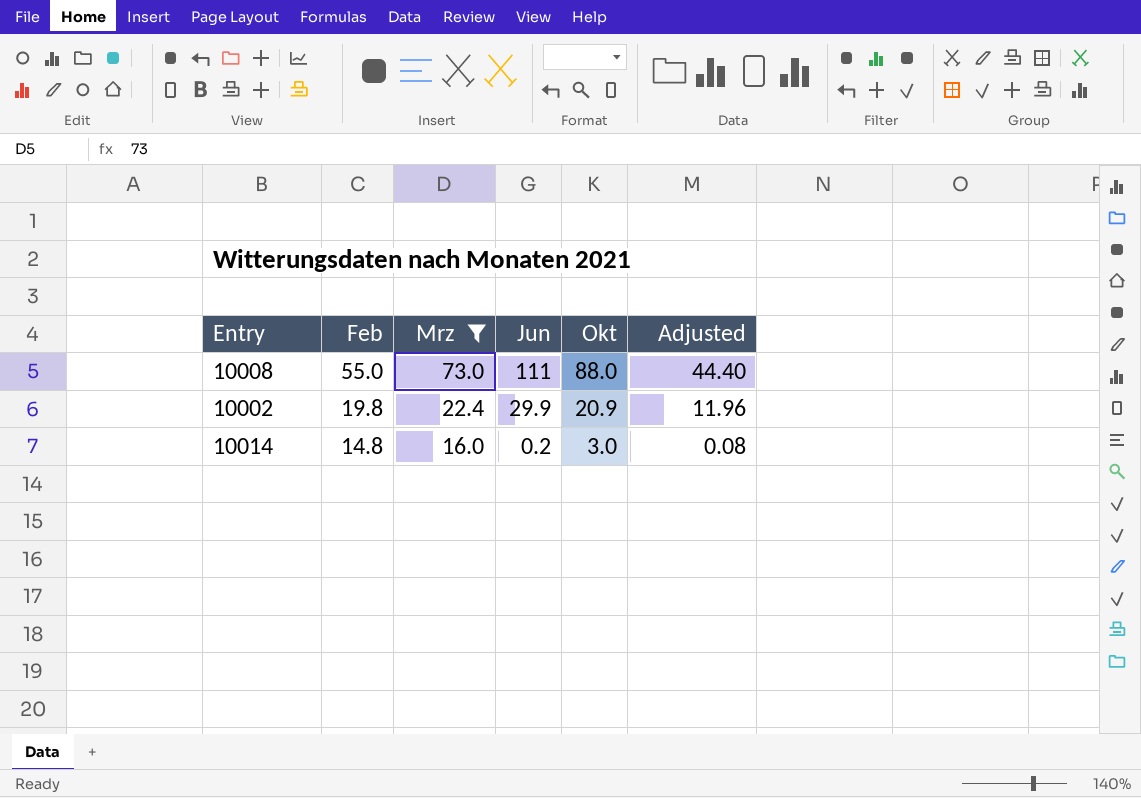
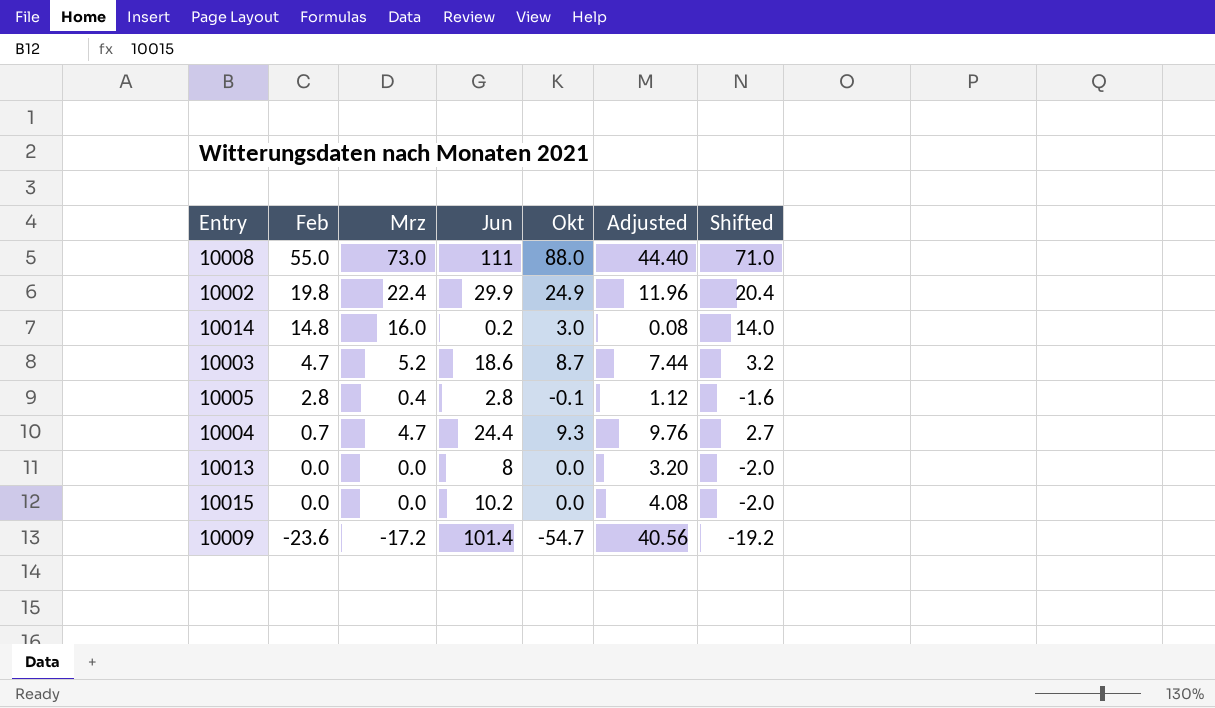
filter: Mrz >= 16.0 -> none
column Shifted | formula: none -> [Mrz] - 2
10002 | Okt: 20.9 -> 24.9

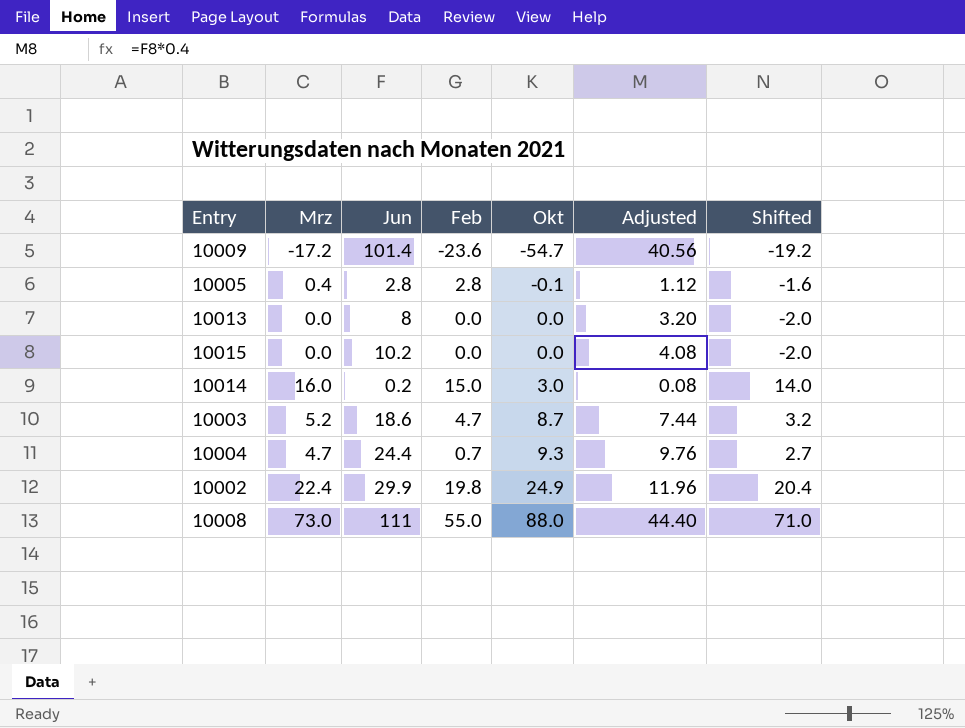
row order: Feb descending -> Okt ascending
column Feb | position: 2 -> 4
10014 | Feb: 14.8 -> 15.0

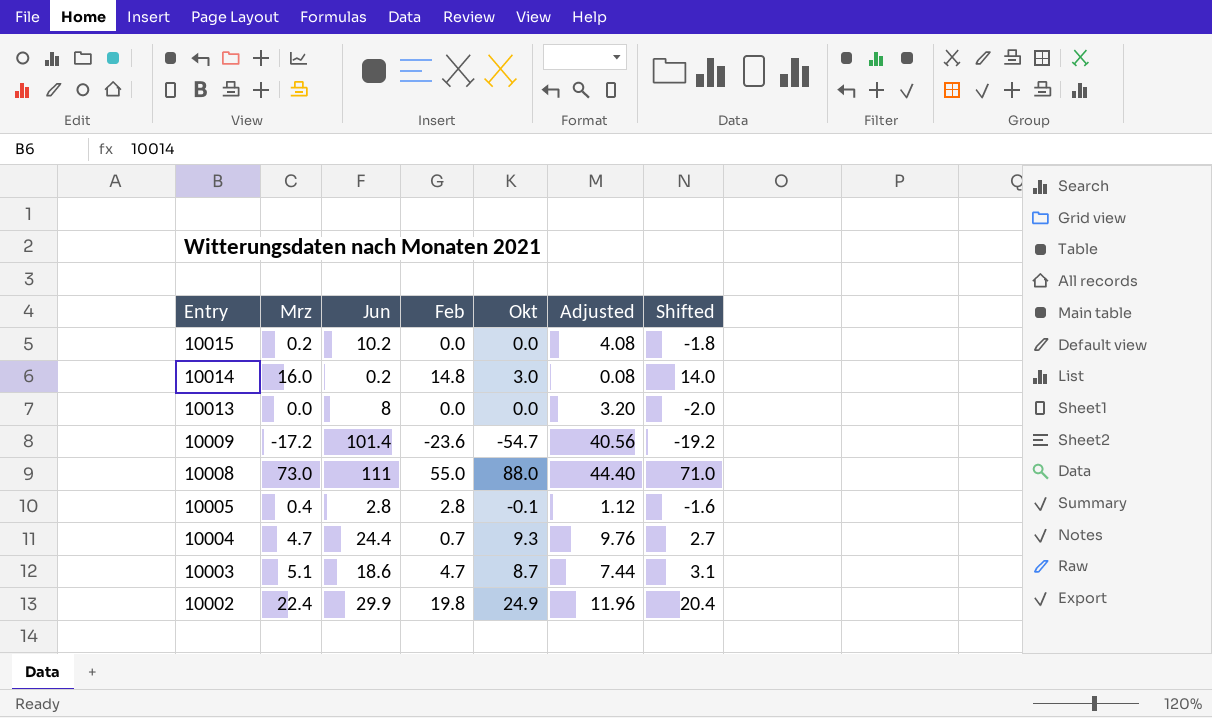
row order: Okt ascending -> Entry descending
10015 | Mrz: 0.0 -> 0.2
10015 | Shifted: -2.0 -> -1.8
10014 | Feb: 15.0 -> 14.8
10003 | Mrz: 5.2 -> 5.1
10003 | Shifted: 3.2 -> 3.1

